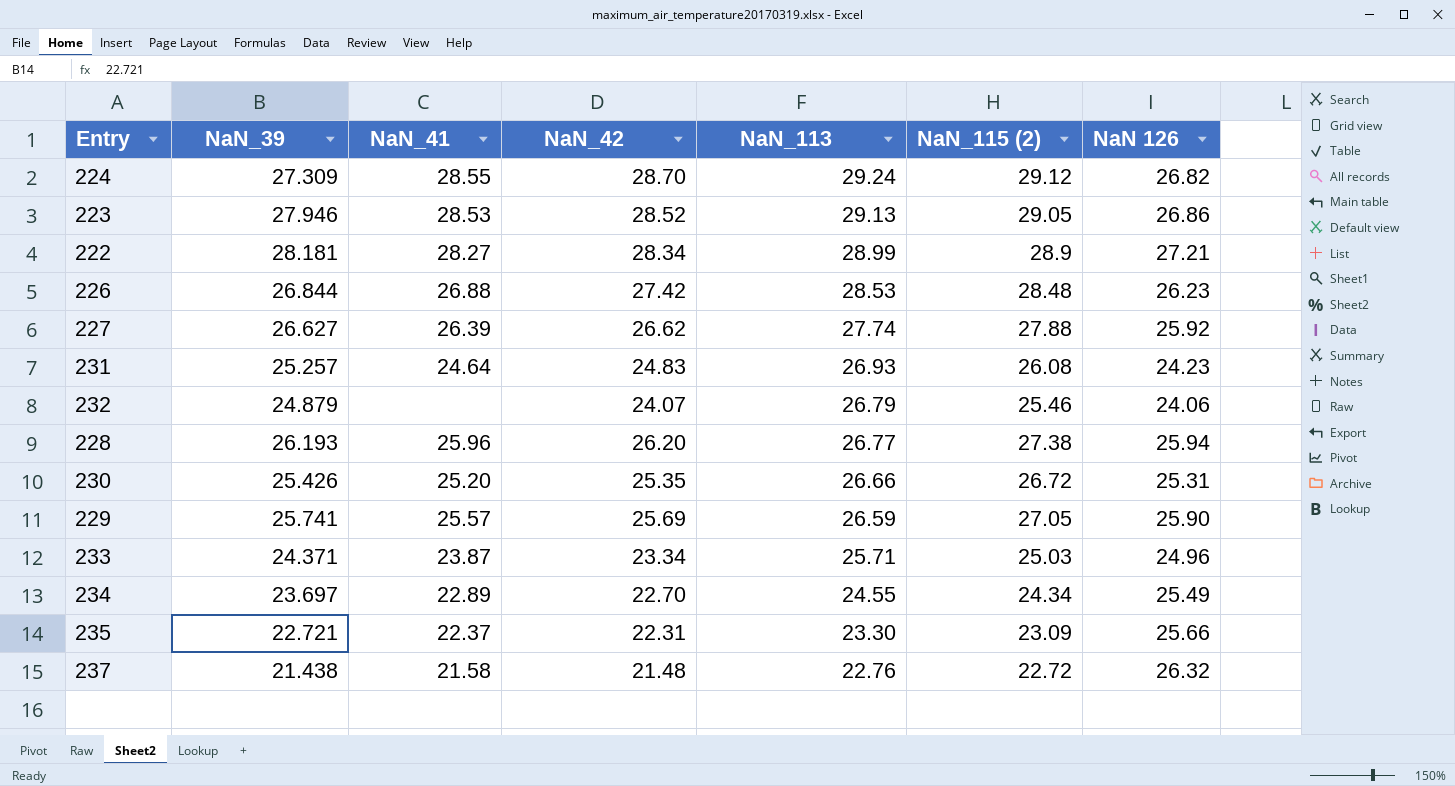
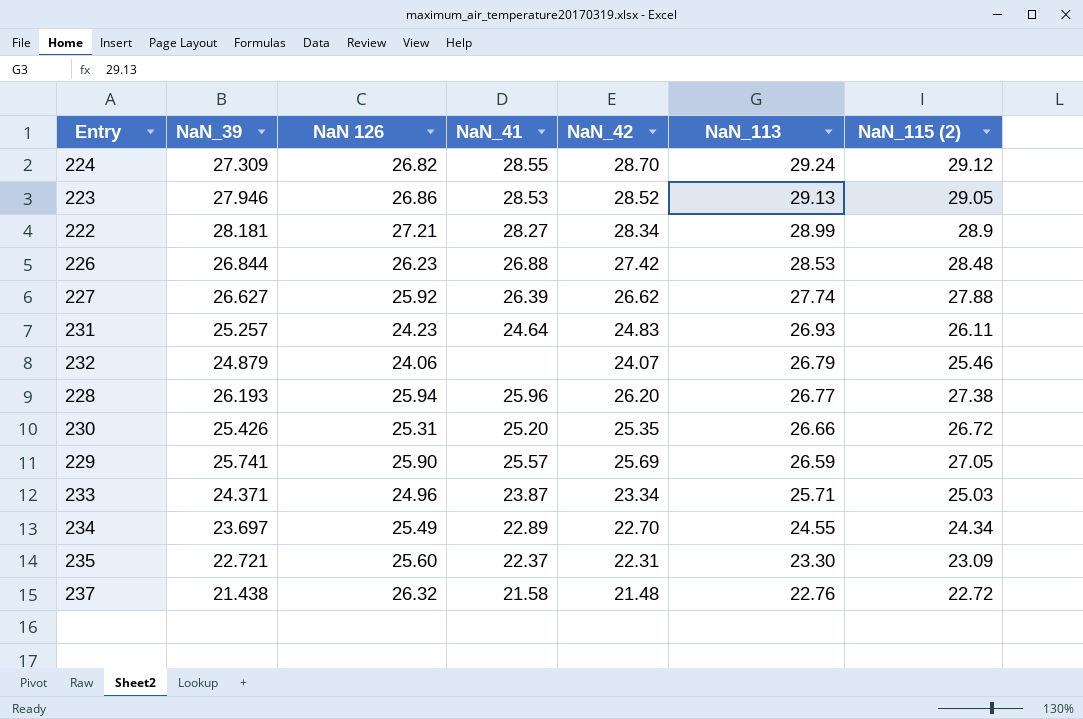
column NaN 126 | position: 7 -> 3
231 | NaN_115 (2): 26.08 -> 26.11
235 | NaN 126: 25.66 -> 25.60

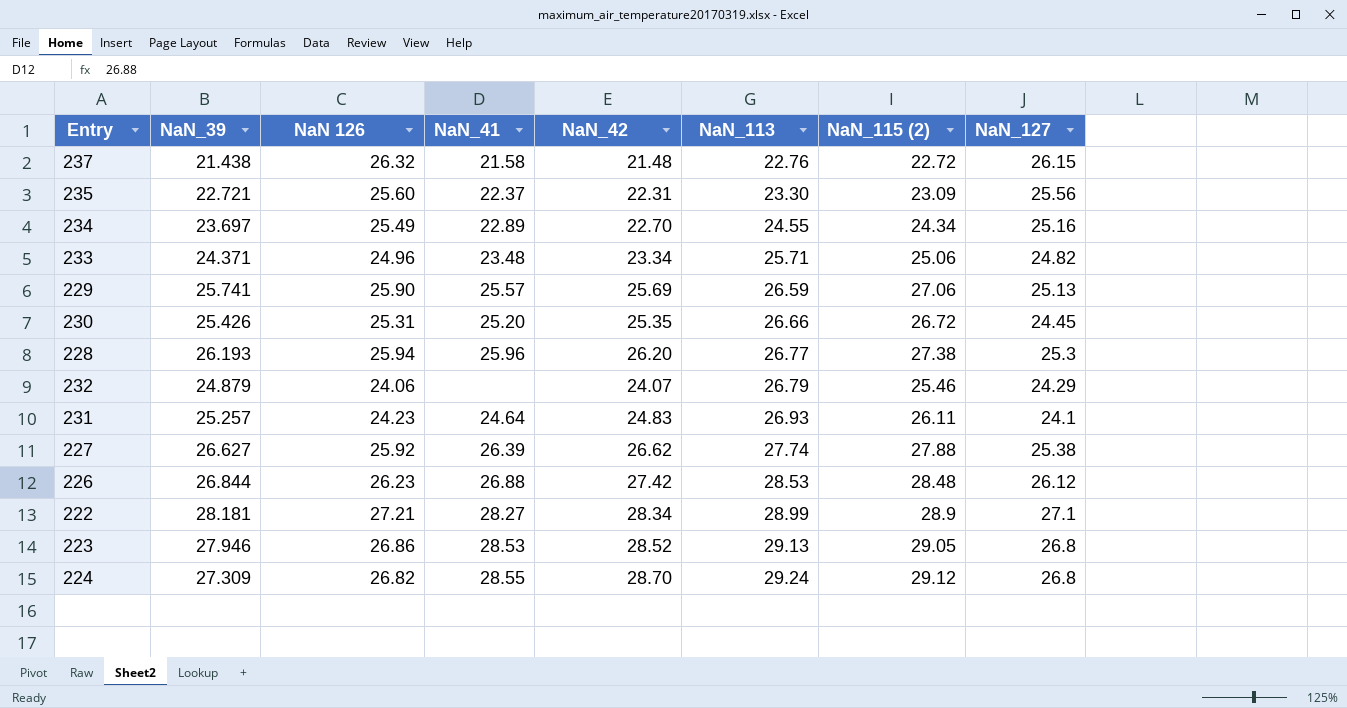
row order: NaN_113 descending -> NaN_113 ascending
column NaN_127 | position: none -> 8
233 | NaN_41: 23.87 -> 23.48
233 | NaN_115 (2): 25.03 -> 25.06
229 | NaN_115 (2): 27.05 -> 27.06

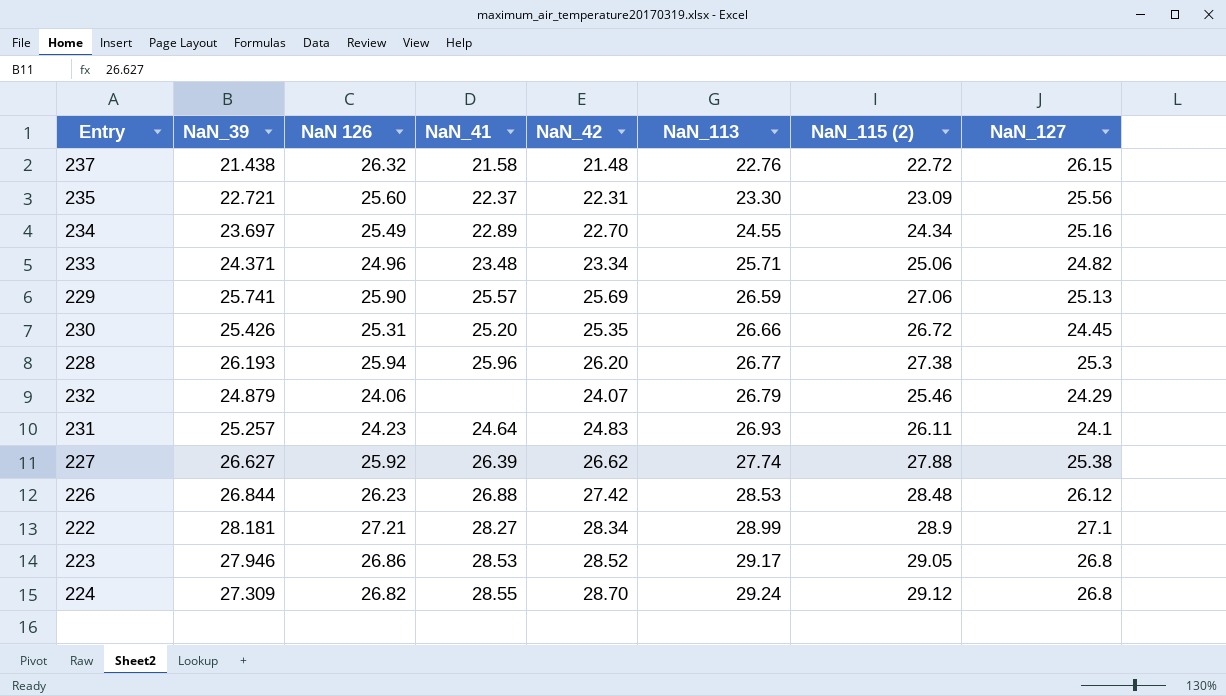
223 | NaN_113: 29.13 -> 29.17

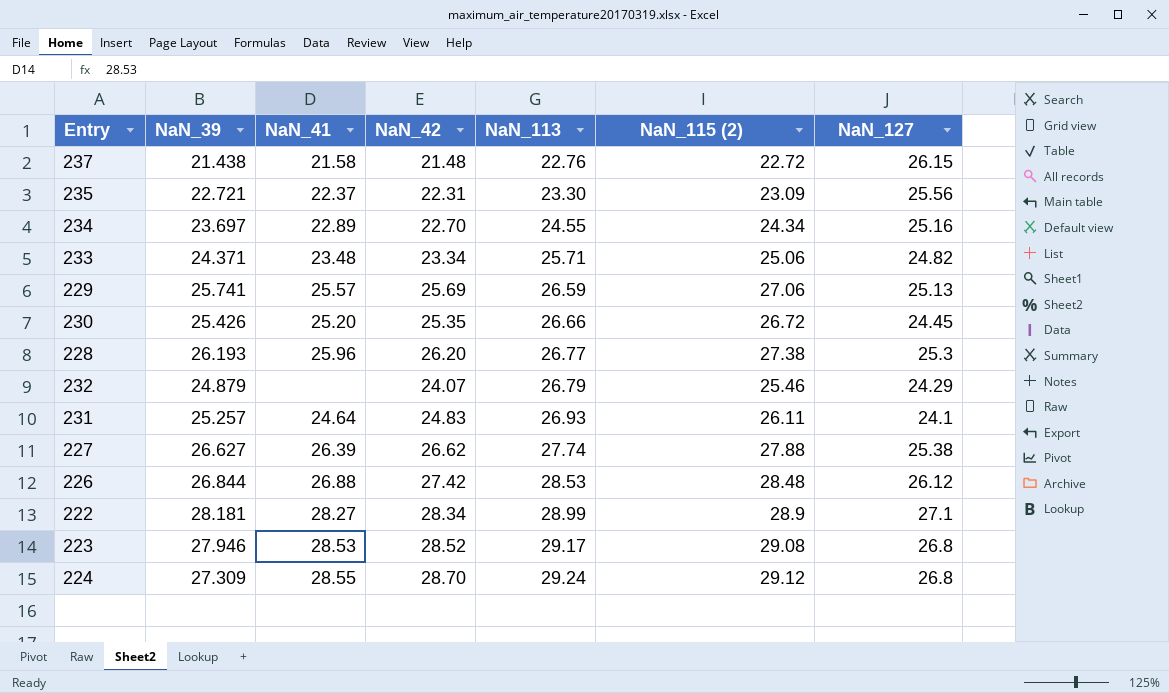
column NaN 126 | position: 3 -> none
223 | NaN_115 (2): 29.05 -> 29.08

